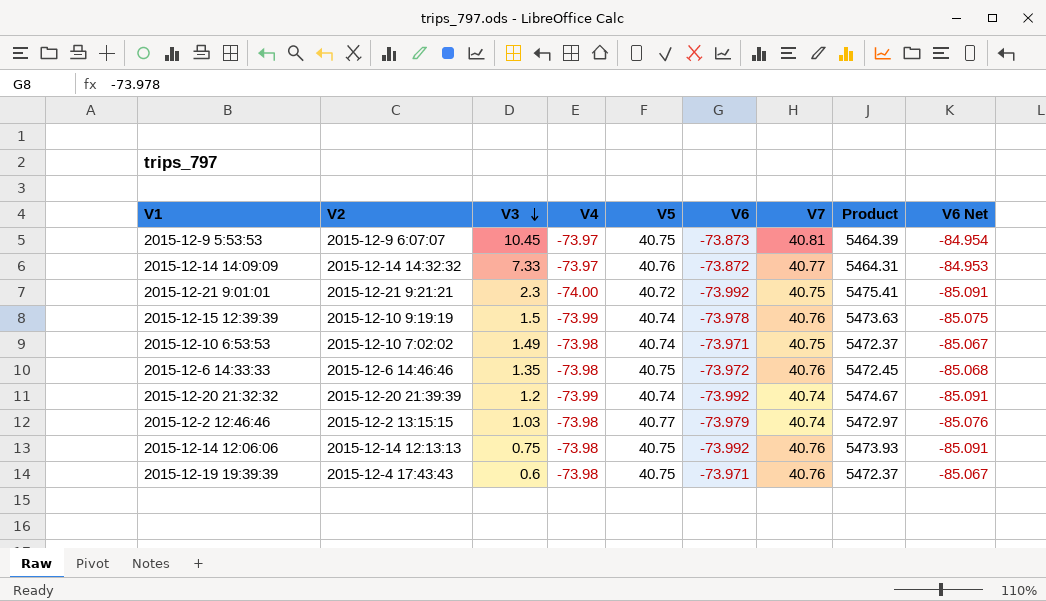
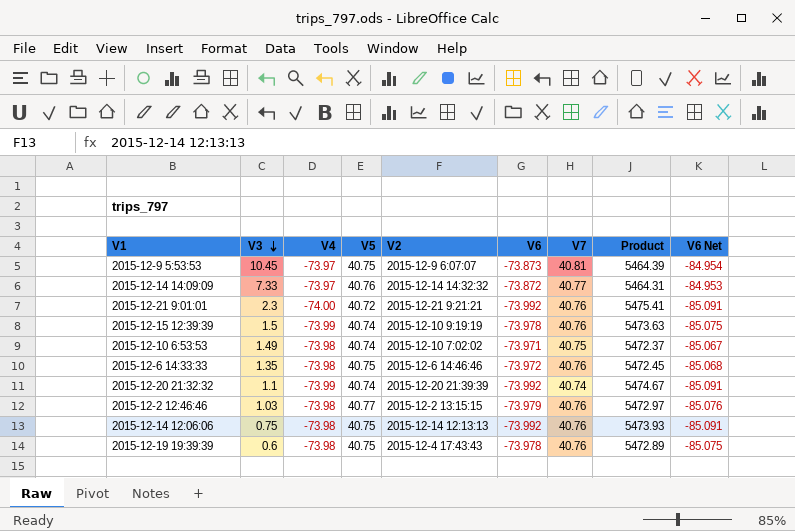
column V2 | position: 2 -> 5
2015-12-21 9:01:01 | V7: 40.75 -> 40.76
2015-12-20 21:32:32 | V3: 1.2 -> 1.1
2015-12-2 12:46:46 | V7: 40.74 -> 40.76
2015-12-19 19:39:39 | V6: -73.971 -> -73.978
2015-12-19 19:39:39 | Product: 5472.37 -> 5472.89
2015-12-19 19:39:39 | V6 Net: -85.067 -> -85.075

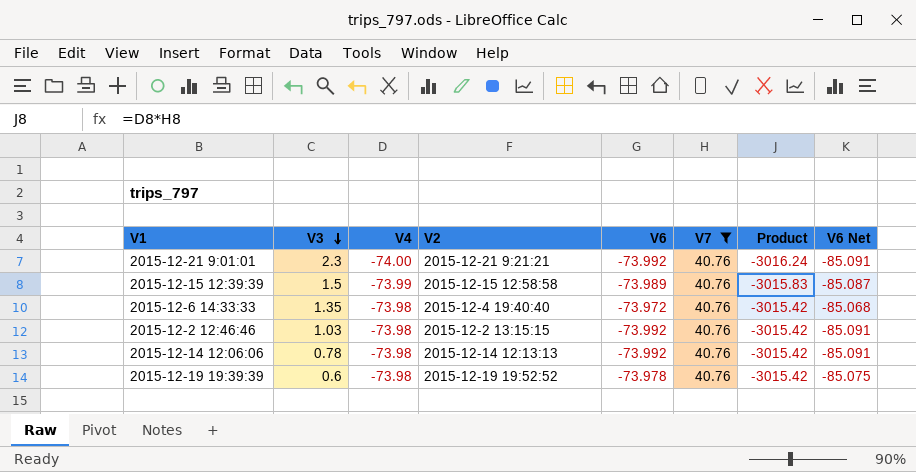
filter: none -> V7 = 40.76
column V5 | position: 4 -> none
column Product | formula: [V4] * [V6] -> [V4] * [V7]
2015-12-15 12:39:39 | V2: 2015-12-10 9:19:19 -> 2015-12-15 12:58:58
2015-12-15 12:39:39 | V6: -73.978 -> -73.989
2015-12-15 12:39:39 | V6 Net: -85.075 -> -85.087
2015-12-6 14:33:33 | V2: 2015-12-6 14:46:46 -> 2015-12-4 19:40:40
2015-12-2 12:46:46 | V6: -73.979 -> -73.992
2015-12-2 12:46:46 | V6 Net: -85.076 -> -85.091
2015-12-14 12:06:06 | V3: 0.75 -> 0.78
2015-12-19 19:39:39 | V2: 2015-12-4 17:43:43 -> 2015-12-19 19:52:52

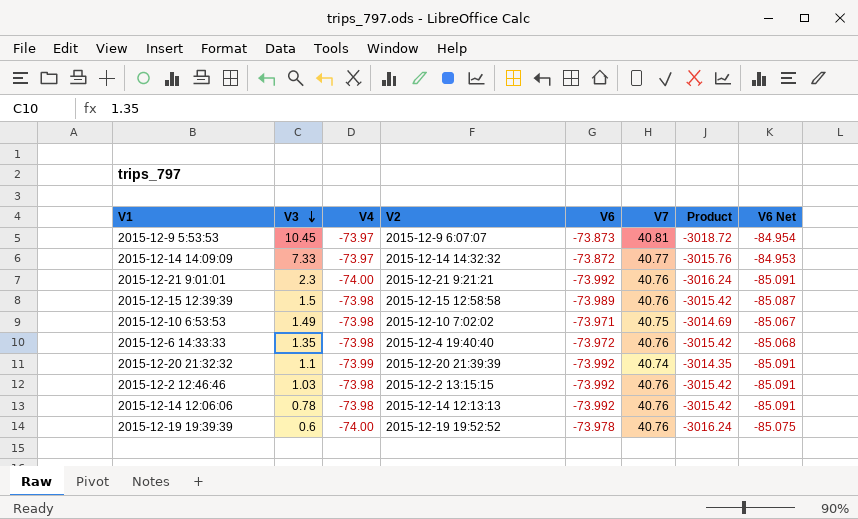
filter: V7 = 40.76 -> none
2015-12-15 12:39:39 | V4: -73.99 -> -73.98
2015-12-15 12:39:39 | Product: -3015.83 -> -3015.42
2015-12-19 19:39:39 | V4: -73.98 -> -74.00
2015-12-19 19:39:39 | Product: -3015.42 -> -3016.24

